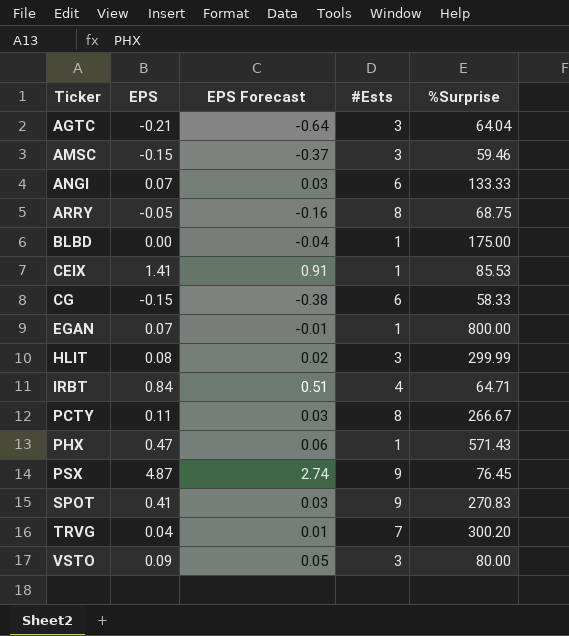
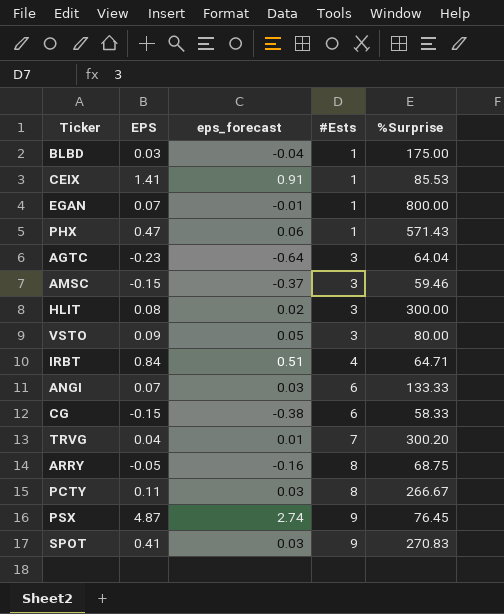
row order: Ticker ascending -> #Ests ascending
column name: EPS Forecast -> eps_forecast
BLBD | EPS: 0.00 -> 0.03
AGTC | EPS: -0.21 -> -0.23
HLIT | %Surprise: 299.99 -> 300.00

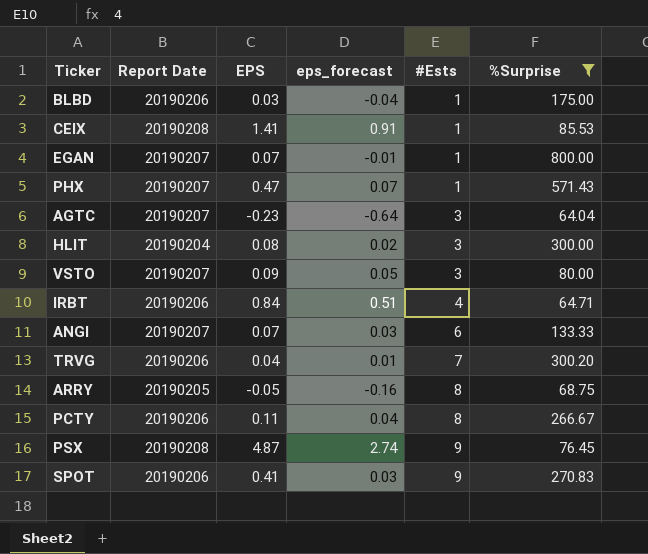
filter: none -> %Surprise >= 64.04
column Report Date | position: none -> 2
PHX | eps_forecast: 0.06 -> 0.07
PCTY | eps_forecast: 0.03 -> 0.04

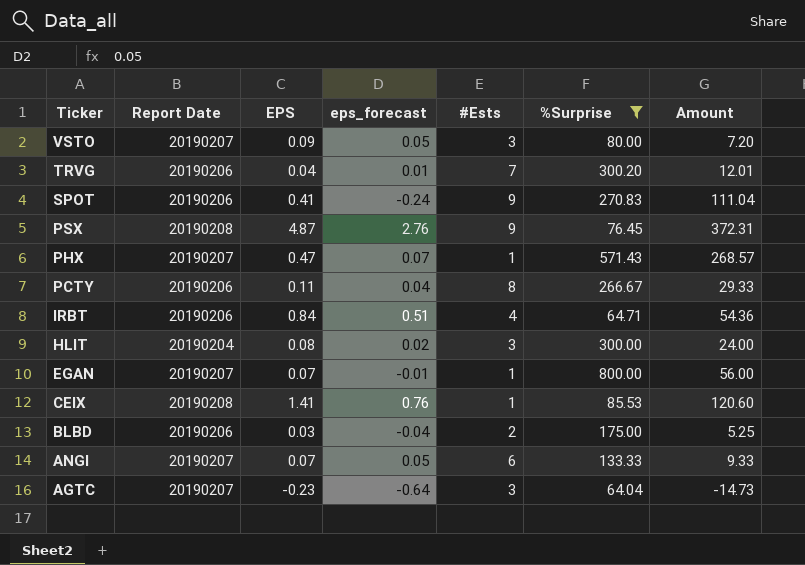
row order: #Ests ascending -> Ticker descending
column Amount | formula: none -> [EPS] * [%Surprise]
row ARRY: 20190205 | -0.05 | -0.16 | 8 | 68.75 -> none
SPOT | eps_forecast: 0.03 -> -0.24
PSX | eps_forecast: 2.74 -> 2.76
CEIX | eps_forecast: 0.91 -> 0.76
BLBD | #Ests: 1 -> 2
ANGI | eps_forecast: 0.03 -> 0.05

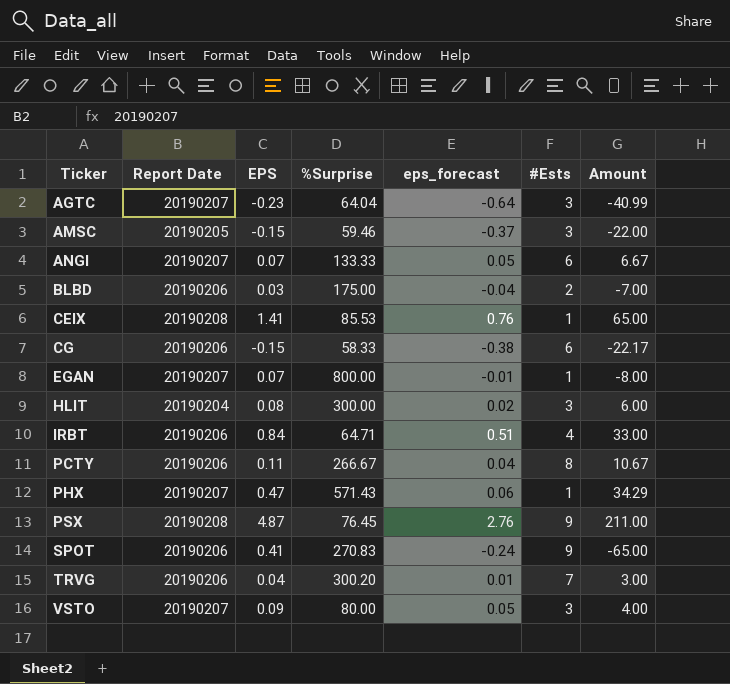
filter: %Surprise >= 64.04 -> none
row order: Ticker descending -> Ticker ascending
column %Surprise | position: 6 -> 4
column Amount | formula: [EPS] * [%Surprise] -> [%Surprise] * [eps_forecast]
PHX | eps_forecast: 0.07 -> 0.06

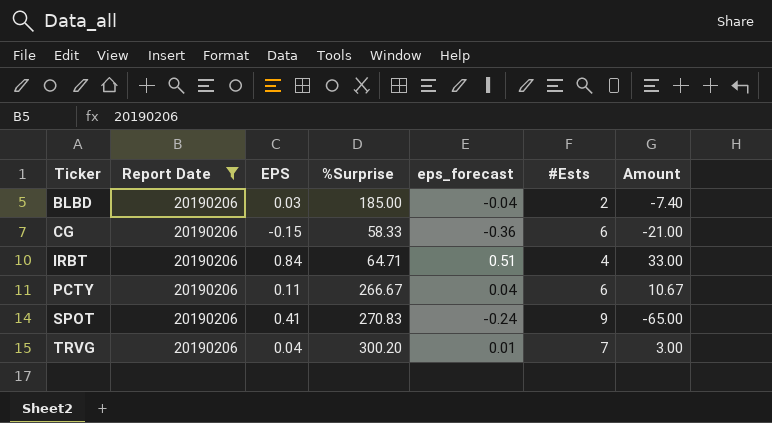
filter: none -> Report Date = 20190206
BLBD | %Surprise: 175.00 -> 185.00
BLBD | Amount: -7.00 -> -7.40
CG | eps_forecast: -0.38 -> -0.36
CG | Amount: -22.17 -> -21.00
PCTY | #Ests: 8 -> 6

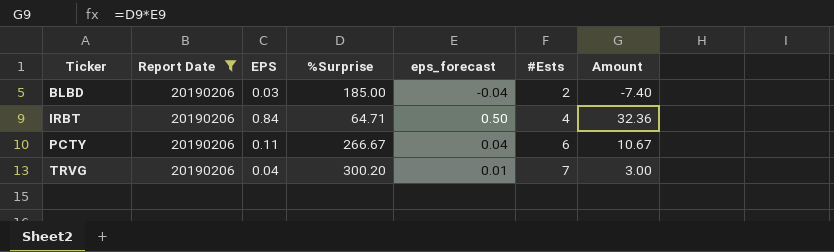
row CG: 20190206 | -0.15 | 58.33 | -0.36 | 6 | -21.00 -> none
row SPOT: 20190206 | 0.41 | 270.83 | -0.24 | 9 | -65.00 -> none
IRBT | eps_forecast: 0.51 -> 0.50
IRBT | Amount: 33.00 -> 32.36

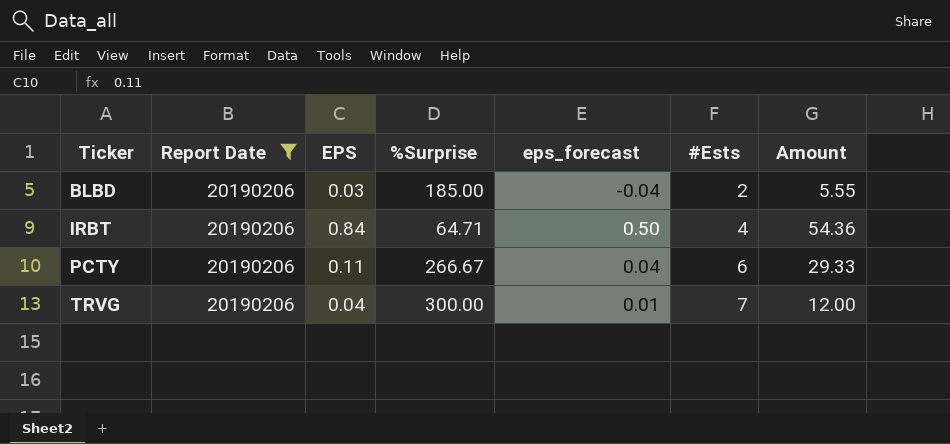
column Amount | formula: [%Surprise] * [eps_forecast] -> [EPS] * [%Surprise]
TRVG | %Surprise: 300.20 -> 300.00

